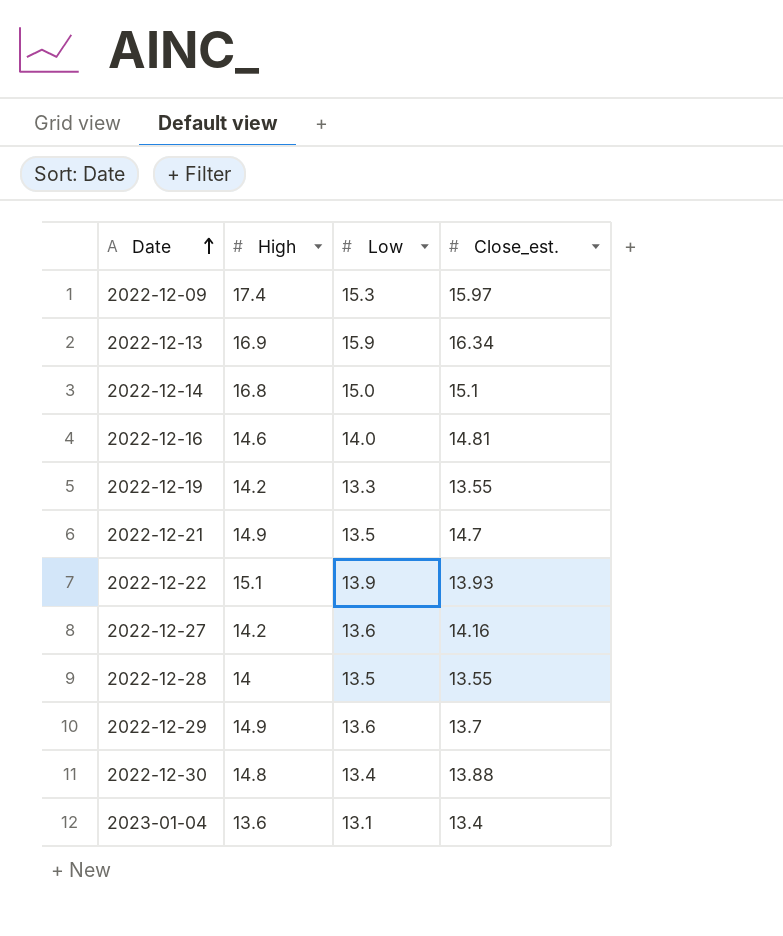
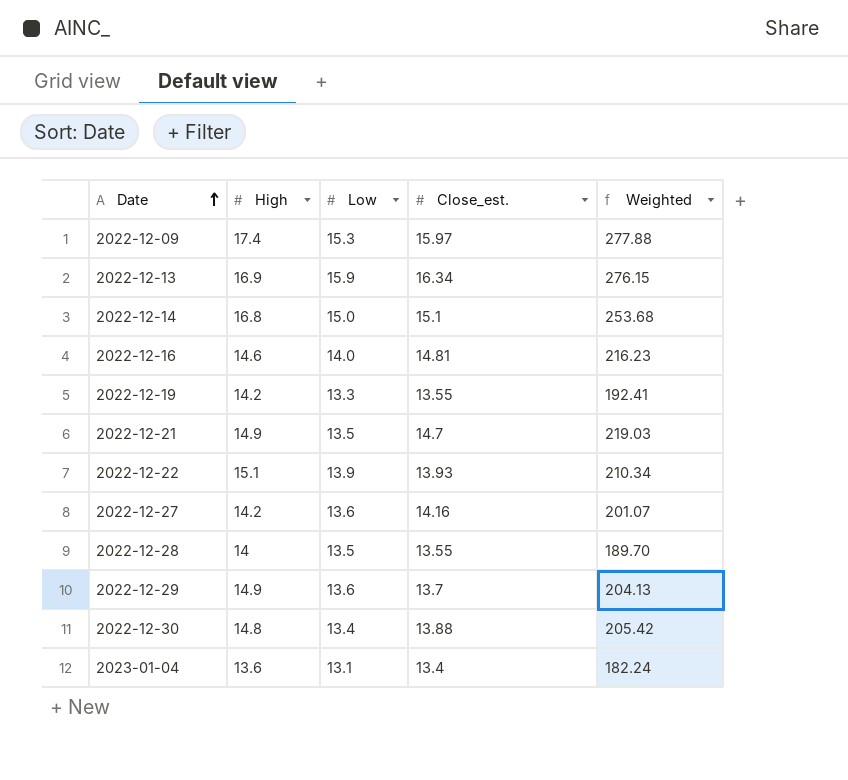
column Weighted | formula: none -> [High] * [Close_est.]

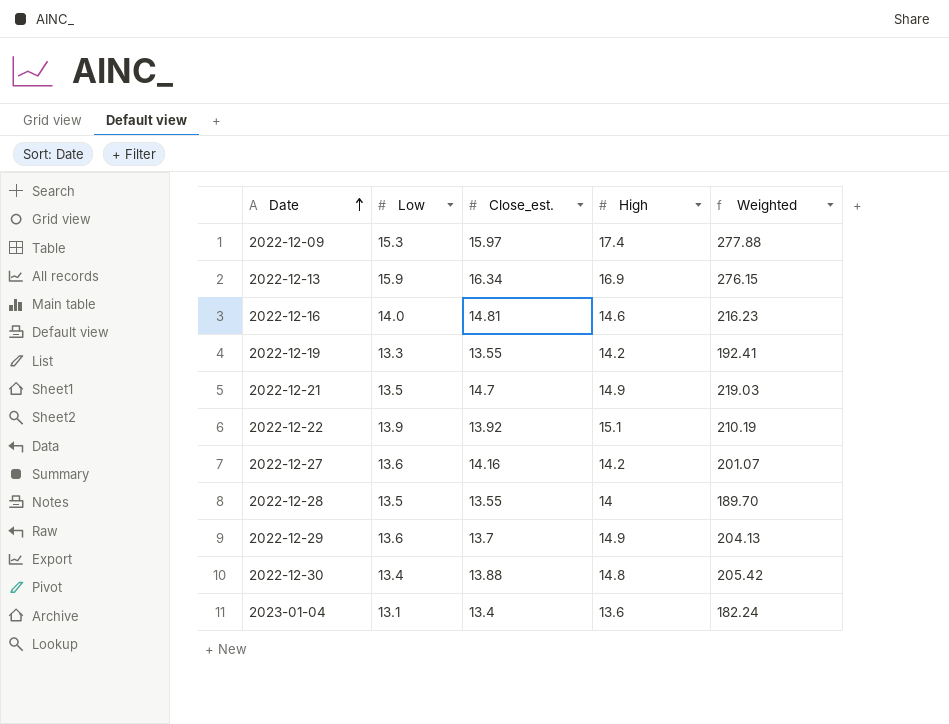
column High | position: 2 -> 4
row 2022-12-14: 16.8 | 15.0 | 15.1 | 253.68 -> none
2022-12-22 | Close_est.: 13.93 -> 13.92
2022-12-22 | Weighted: 210.34 -> 210.19

